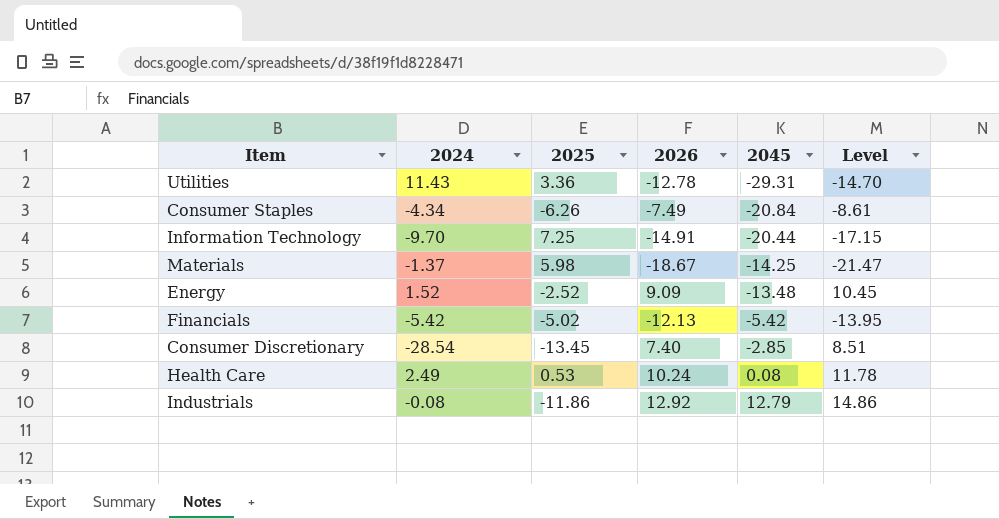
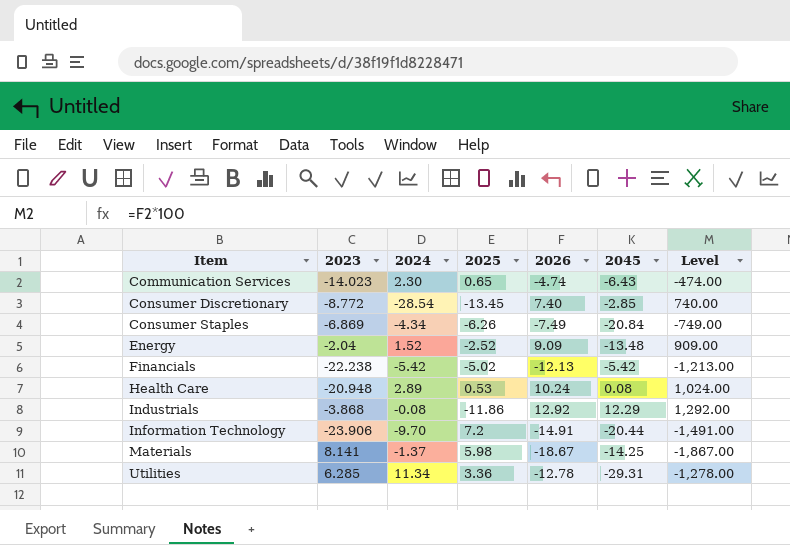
row order: 2045 ascending -> Item ascending
column 2023 | position: none -> 2
column Level | formula: [2026] * 1.15 -> [2026] * 100
row Communication Services: none -> -14.023 | 2.30 | 0.65 | -4.74 | -6.43 | -474.00
Health Care | 2024: 2.49 -> 2.89
Industrials | 2045: 12.79 -> 12.29
Information Technology | 2025: 7.25 -> 7.2
Utilities | 2024: 11.43 -> 11.34

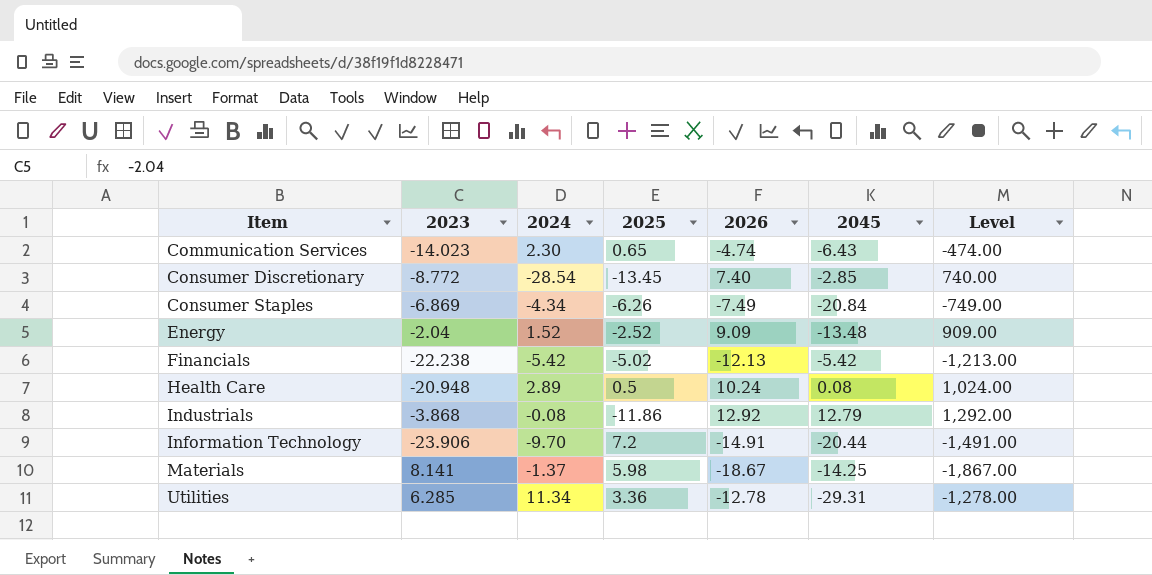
Health Care | 2025: 0.53 -> 0.5
Industrials | 2045: 12.29 -> 12.79

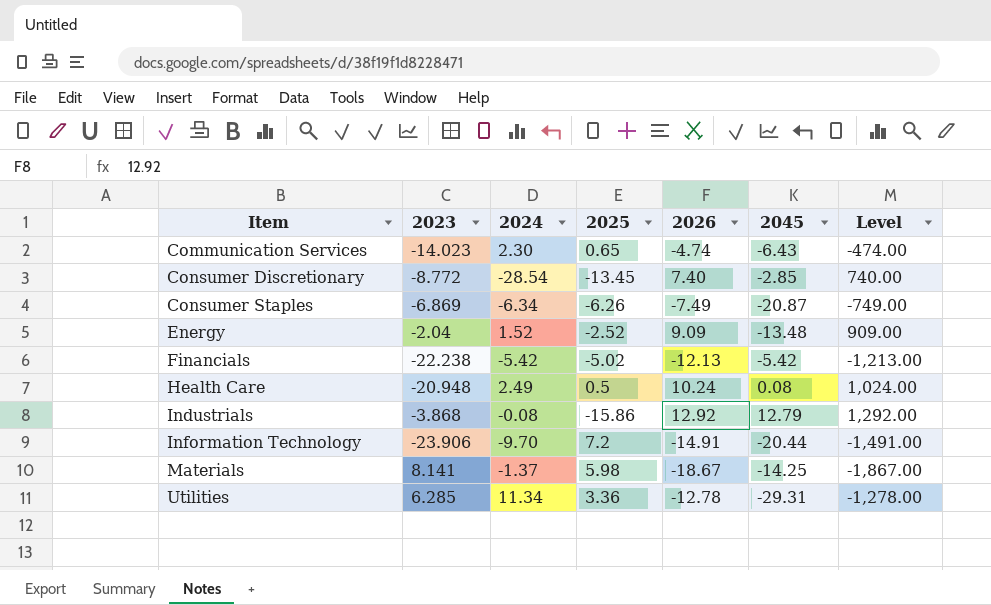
Consumer Staples | 2024: -4.34 -> -6.34
Consumer Staples | 2045: -20.84 -> -20.87
Health Care | 2024: 2.89 -> 2.49
Industrials | 2025: -11.86 -> -15.86

